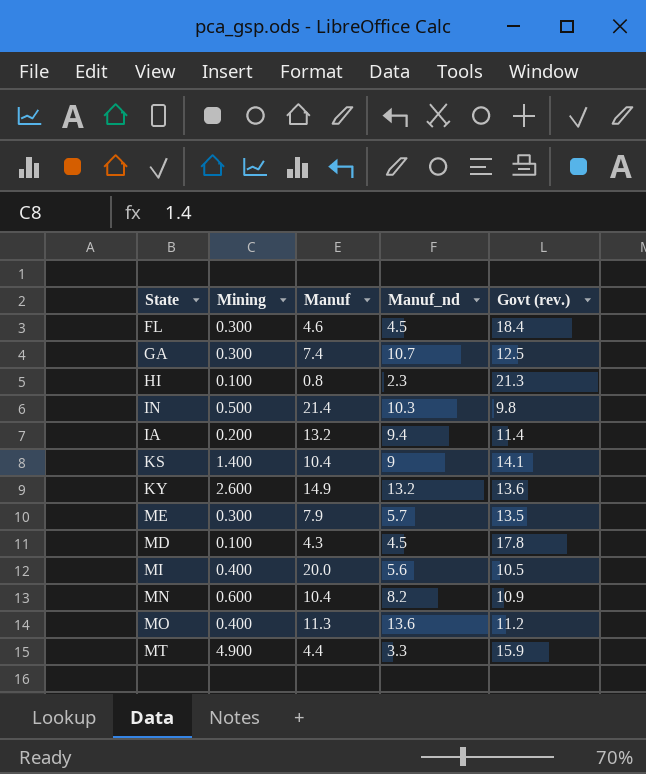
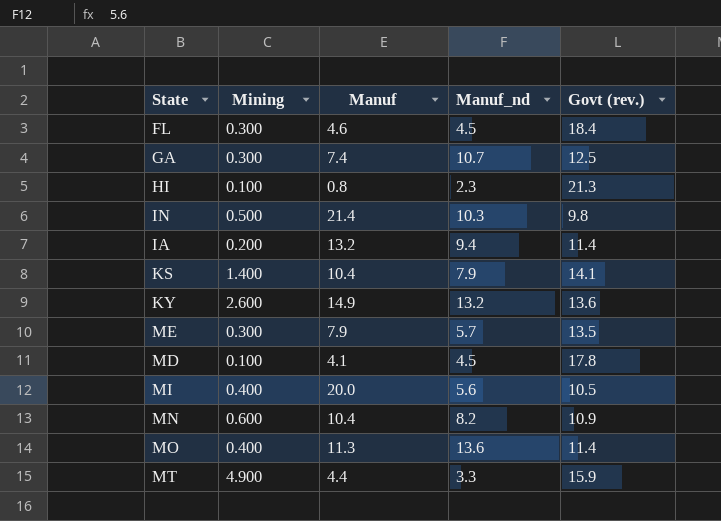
KS | Manuf_nd: 9 -> 7.9
MD | Manuf: 4.3 -> 4.1
MO | Govt (rev.): 11.2 -> 11.4

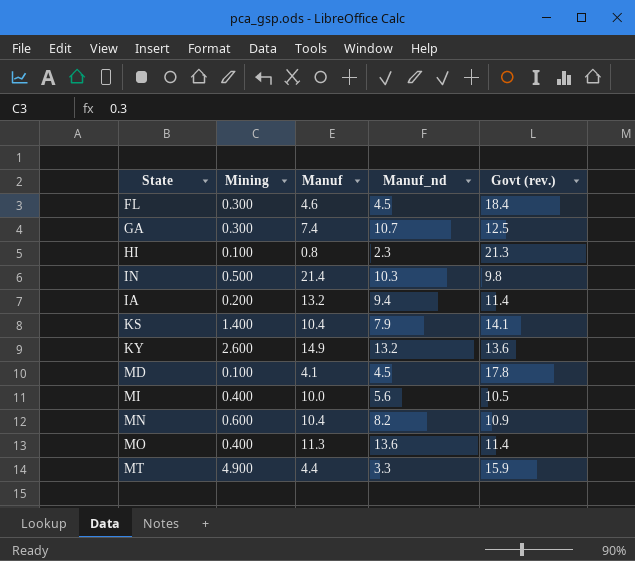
row ME: 0.300 | 7.9 | 5.7 | 13.5 -> none
MI | Manuf: 20.0 -> 10.0

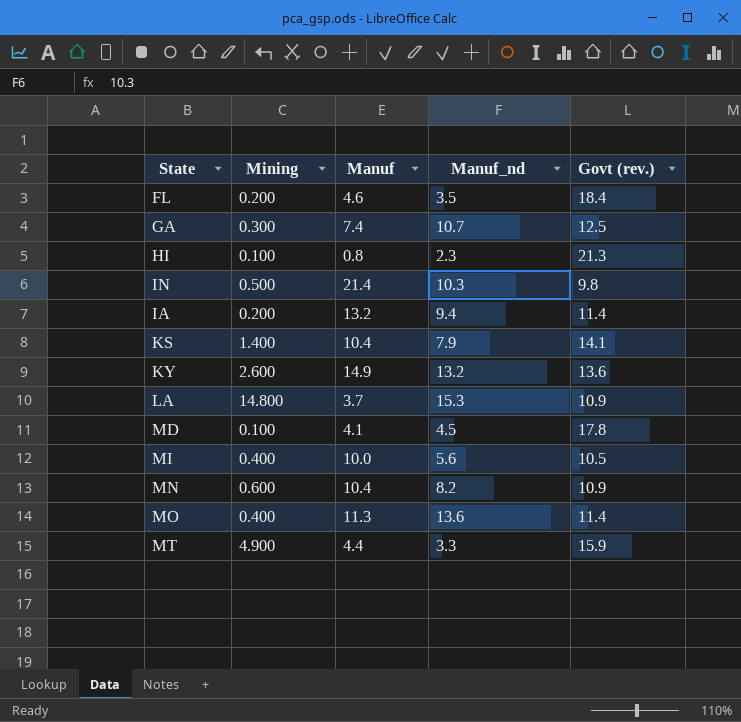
FL | Mining: 0.300 -> 0.200
FL | Manuf_nd: 4.5 -> 3.5
row LA: none -> 14.800 | 3.7 | 15.3 | 10.9

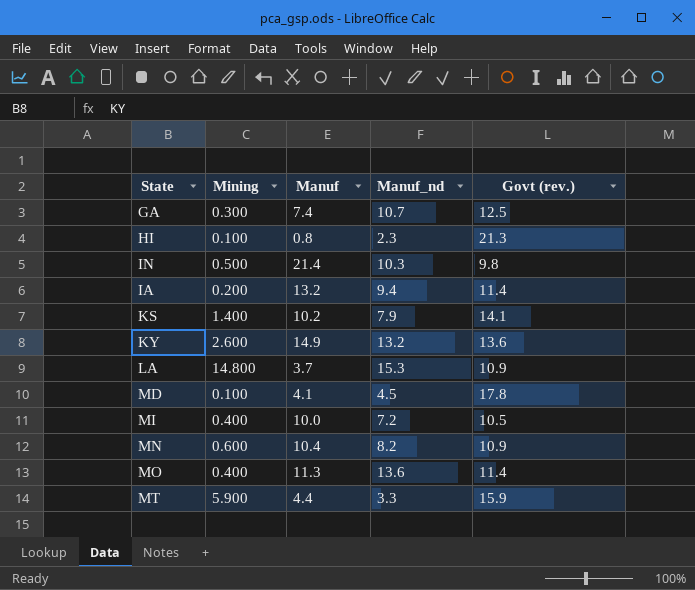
row FL: 0.200 | 4.6 | 3.5 | 18.4 -> none
KS | Manuf: 10.4 -> 10.2
MI | Manuf_nd: 5.6 -> 7.2
MT | Mining: 4.900 -> 5.900

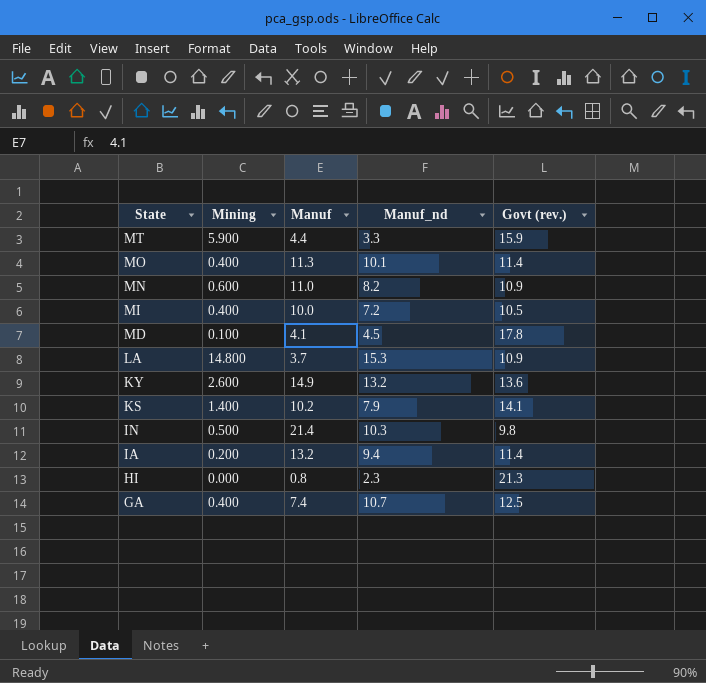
row order: none -> State descending
MO | Manuf_nd: 13.6 -> 10.1
MN | Manuf: 10.4 -> 11.0
HI | Mining: 0.100 -> 0.000
GA | Mining: 0.300 -> 0.400

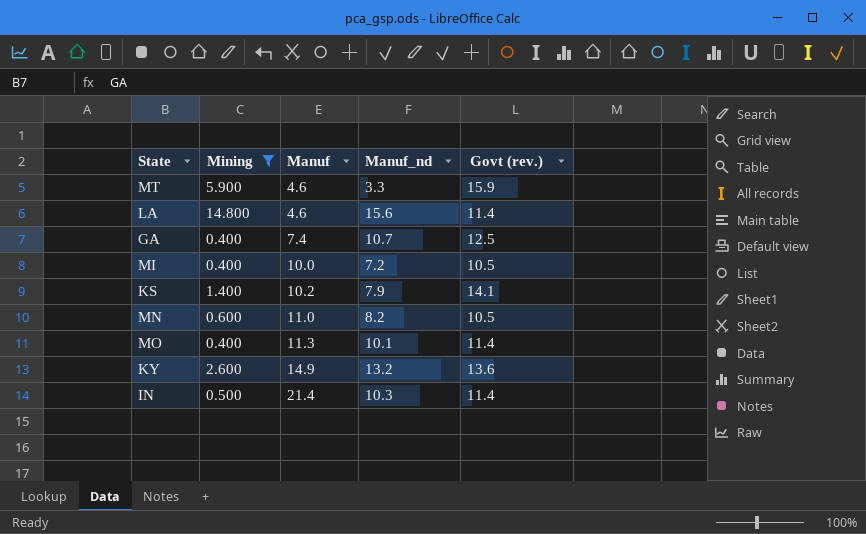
filter: none -> Mining >= 0.400
row order: State descending -> Manuf ascending
MT | Manuf: 4.4 -> 4.6
LA | Manuf: 3.7 -> 4.6
LA | Manuf_nd: 15.3 -> 15.6
LA | Govt (rev.): 10.9 -> 11.4
MN | Govt (rev.): 10.9 -> 10.5
IN | Govt (rev.): 9.8 -> 11.4

